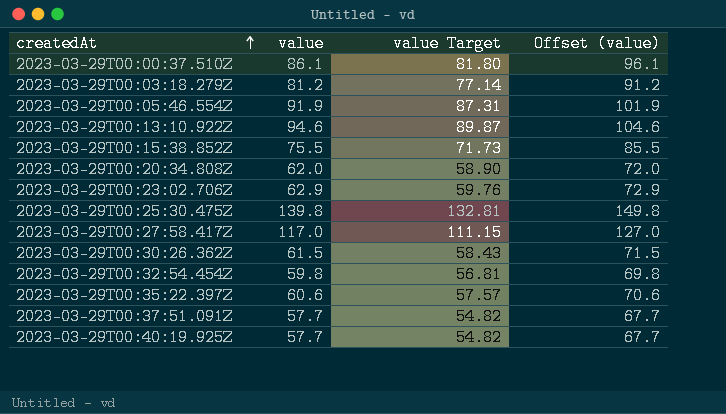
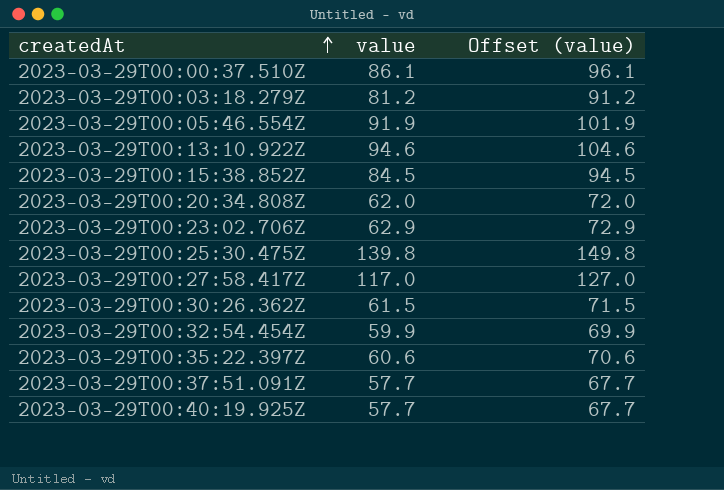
column value Target | formula: [value] * 0.95 -> none
2023-03-29T00:15:38.852Z | value: 75.5 -> 84.5
2023-03-29T00:15:38.852Z | Offset (value): 85.5 -> 94.5
2023-03-29T00:32:54.454Z | value: 59.8 -> 59.9
2023-03-29T00:32:54.454Z | Offset (value): 69.8 -> 69.9

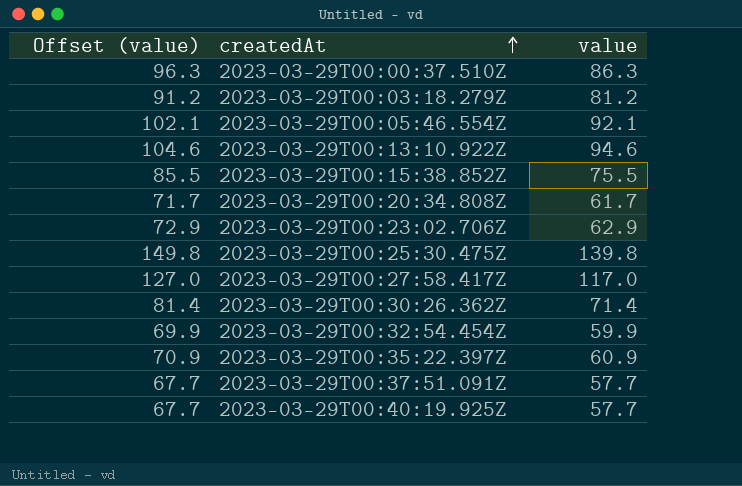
column Offset (value) | position: 3 -> 1
2023-03-29T00:00:37.510Z | Offset (value): 96.1 -> 96.3
2023-03-29T00:00:37.510Z | value: 86.1 -> 86.3
2023-03-29T00:05:46.554Z | Offset (value): 101.9 -> 102.1
2023-03-29T00:05:46.554Z | value: 91.9 -> 92.1
2023-03-29T00:15:38.852Z | Offset (value): 94.5 -> 85.5
2023-03-29T00:15:38.852Z | value: 84.5 -> 75.5
2023-03-29T00:20:34.808Z | Offset (value): 72.0 -> 71.7
2023-03-29T00:20:34.808Z | value: 62.0 -> 61.7
2023-03-29T00:30:26.362Z | Offset (value): 71.5 -> 81.4
2023-03-29T00:30:26.362Z | value: 61.5 -> 71.4
2023-03-29T00:35:22.397Z | Offset (value): 70.6 -> 70.9
2023-03-29T00:35:22.397Z | value: 60.6 -> 60.9

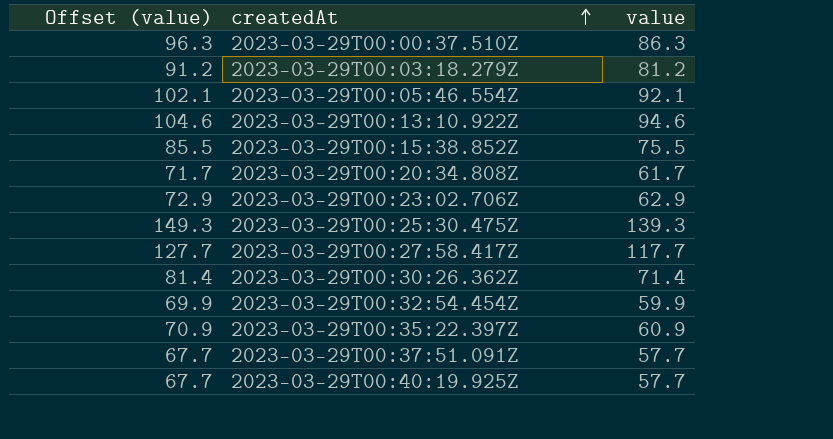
2023-03-29T00:25:30.475Z | Offset (value): 149.8 -> 149.3
2023-03-29T00:25:30.475Z | value: 139.8 -> 139.3
2023-03-29T00:27:58.417Z | Offset (value): 127.0 -> 127.7
2023-03-29T00:27:58.417Z | value: 117.0 -> 117.7

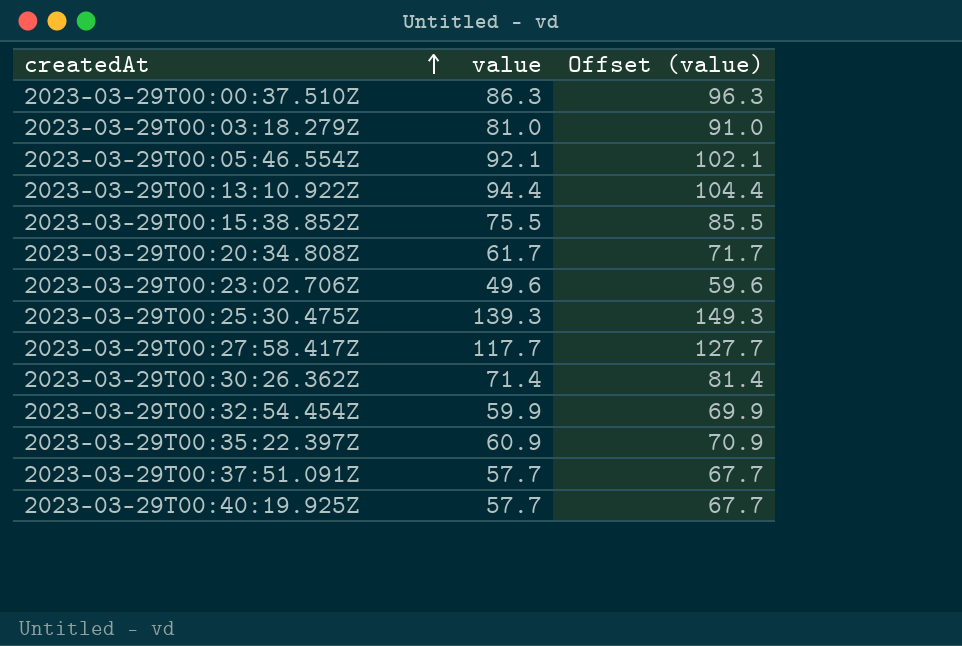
column Offset (value) | position: 1 -> 3
2023-03-29T00:03:18.279Z | value: 81.2 -> 81.0
2023-03-29T00:03:18.279Z | Offset (value): 91.2 -> 91.0
2023-03-29T00:13:10.922Z | value: 94.6 -> 94.4
2023-03-29T00:13:10.922Z | Offset (value): 104.6 -> 104.4
2023-03-29T00:23:02.706Z | value: 62.9 -> 49.6
2023-03-29T00:23:02.706Z | Offset (value): 72.9 -> 59.6

